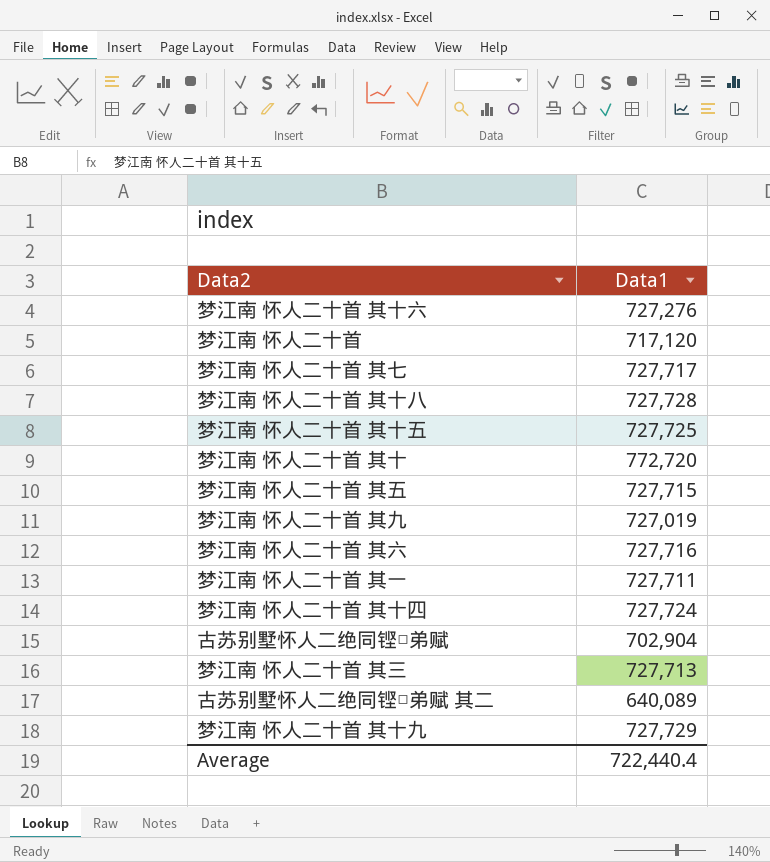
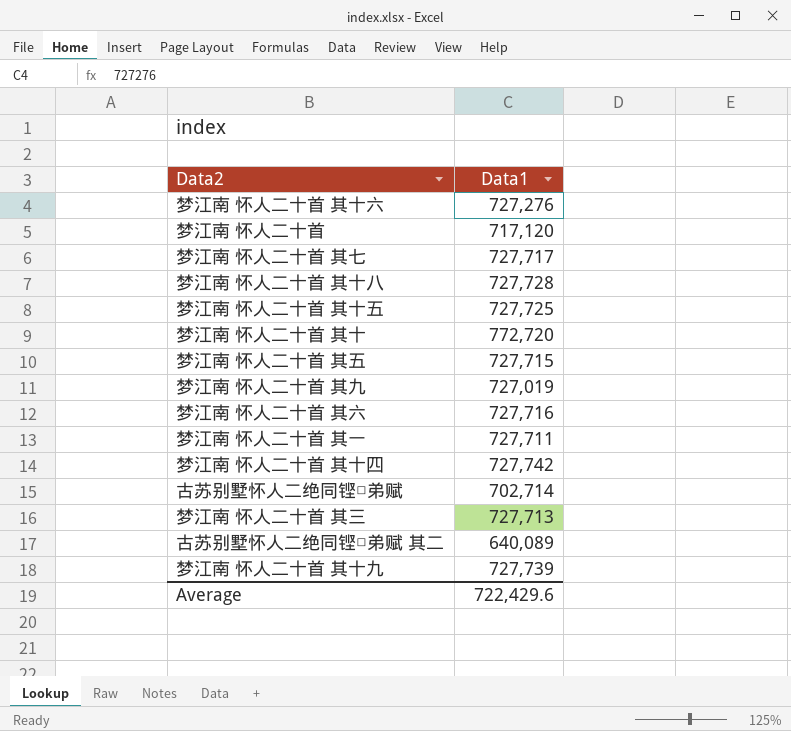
梦江南 怀人二十首 其十四 | Data1: 727,724 -> 727,742
古苏别墅怀人二绝同铿□弟赋 | Data1: 702,904 -> 702,714
梦江南 怀人二十首 其十九 | Data1: 727,729 -> 727,739
Average | Data1: 722,440.4 -> 722,429.6

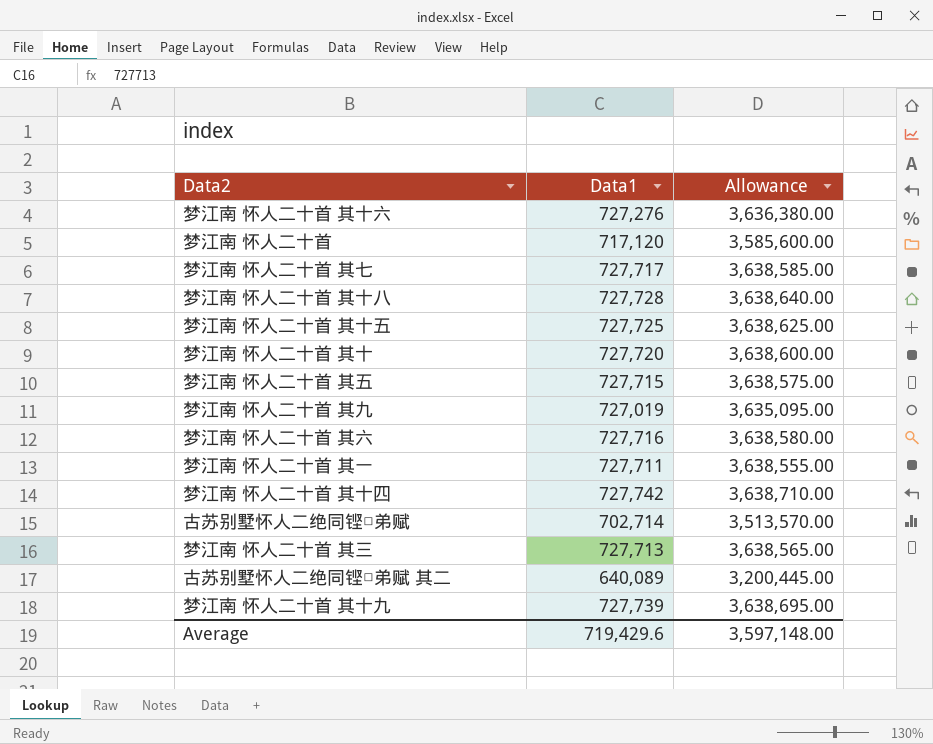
column Allowance | formula: none -> [Data1] * 5
梦江南 怀人二十首 其十 | Data1: 772,720 -> 727,720
Average | Data1: 722,429.6 -> 719,429.6

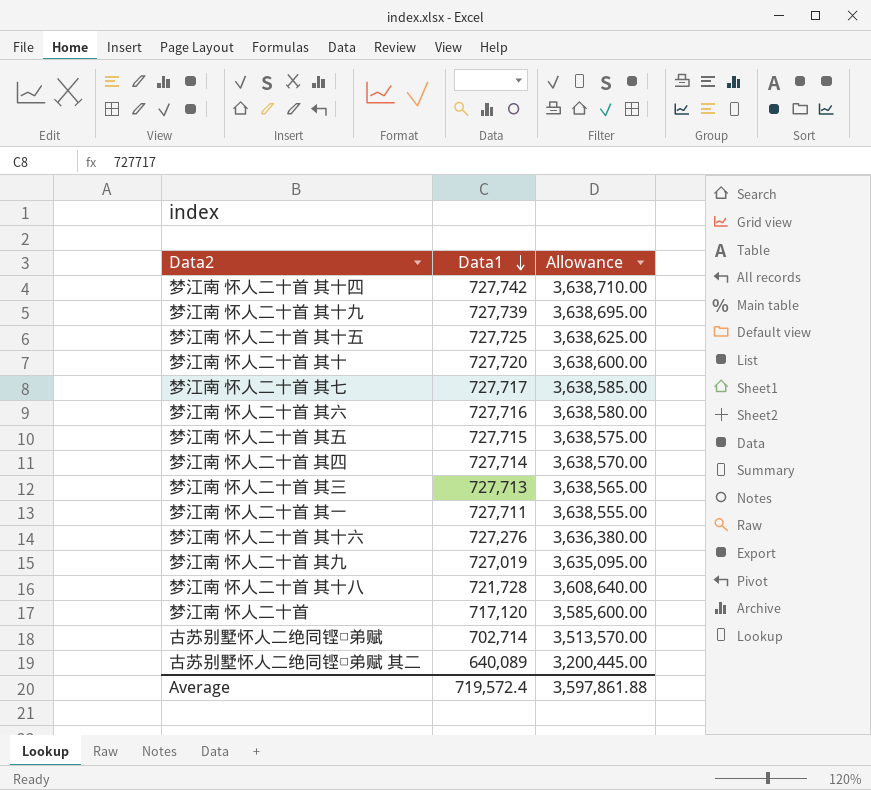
row order: none -> Data1 descending
row 梦江南 怀人二十首 其四: none -> 727,714 | 3,638,570.00
梦江南 怀人二十首 其十八 | Data1: 727,728 -> 721,728
梦江南 怀人二十首 其十八 | Allowance: 3,638,640.00 -> 3,608,640.00
Average | Data1: 719,429.6 -> 719,572.4
Average | Allowance: 3,597,148.00 -> 3,597,861.88

